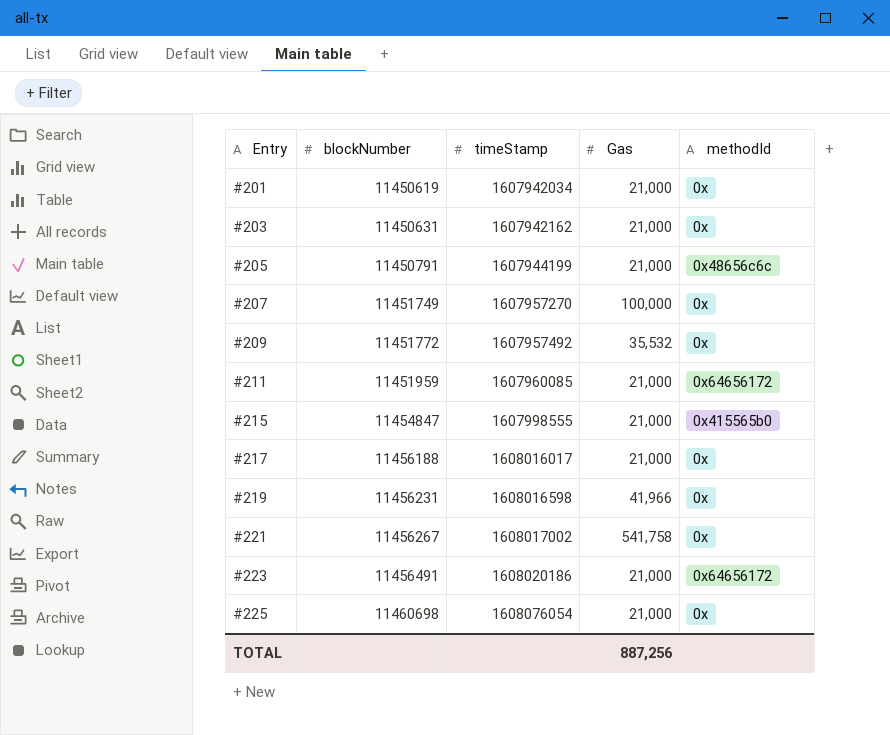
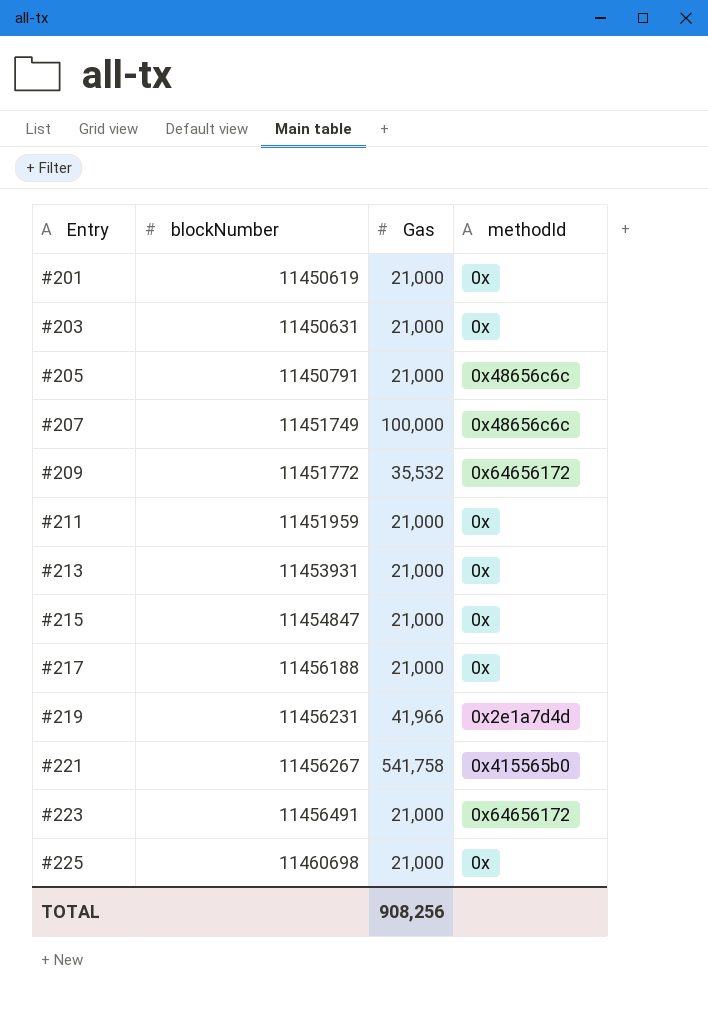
column timeStamp | position: 3 -> none
#207 | methodId: 0x -> 0x48656c6c
#209 | methodId: 0x -> 0x64656172
#211 | methodId: 0x64656172 -> 0x
row #213: none -> 11453931 | 21,000 | 0x
#215 | methodId: 0x415565b0 -> 0x
#219 | methodId: 0x -> 0x2e1a7d4d
#221 | methodId: 0x -> 0x415565b0
TOTAL | Gas: 887,256 -> 908,256

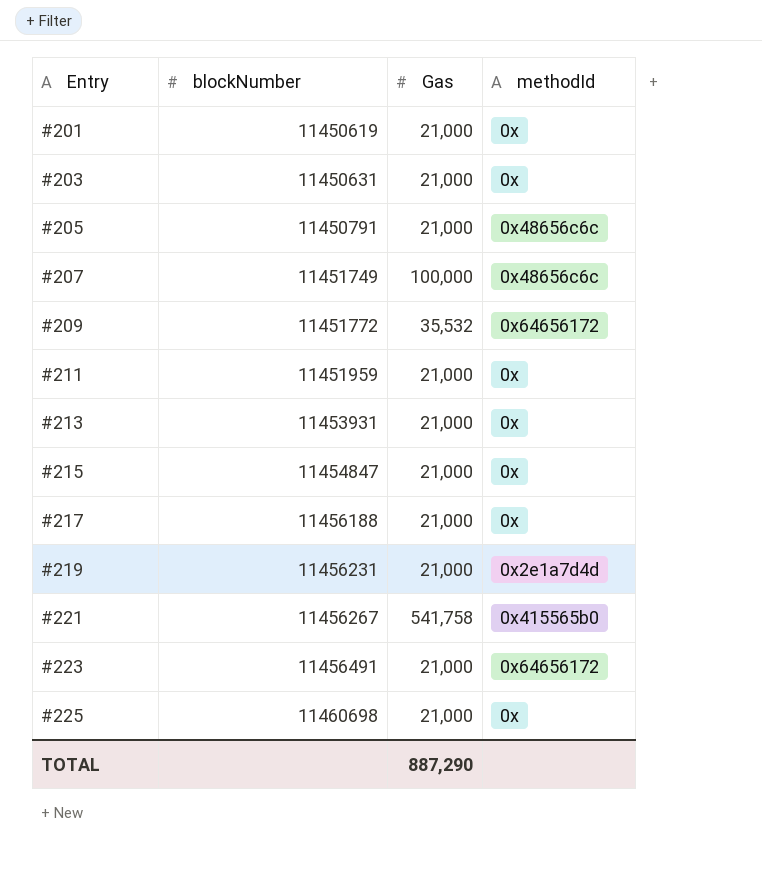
#219 | Gas: 41,966 -> 21,000
TOTAL | Gas: 908,256 -> 887,290

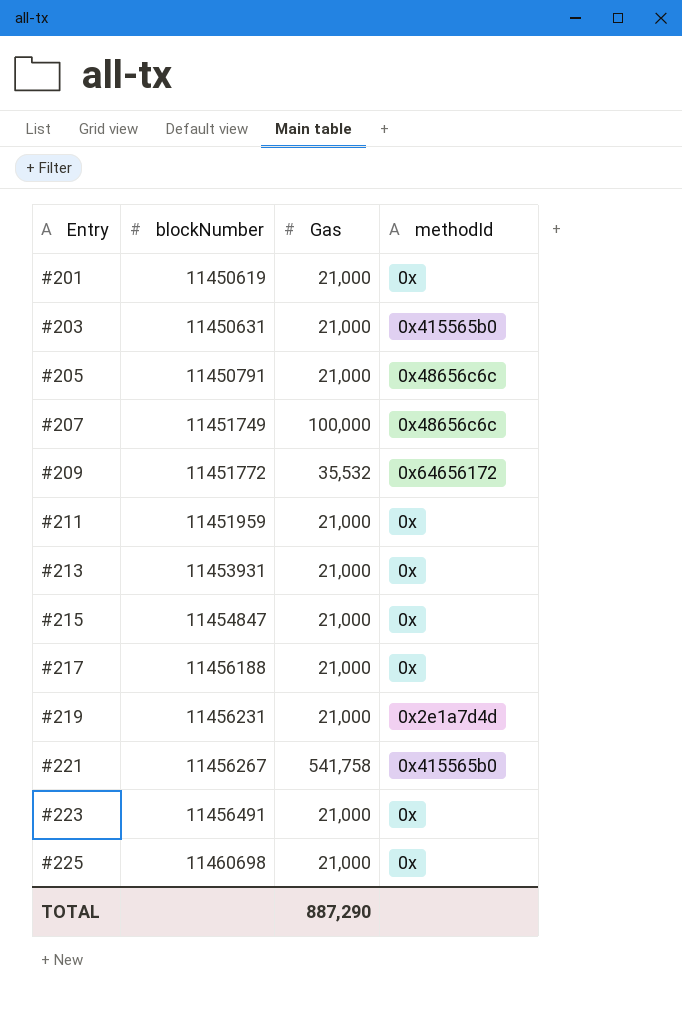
#203 | methodId: 0x -> 0x415565b0
#223 | methodId: 0x64656172 -> 0x

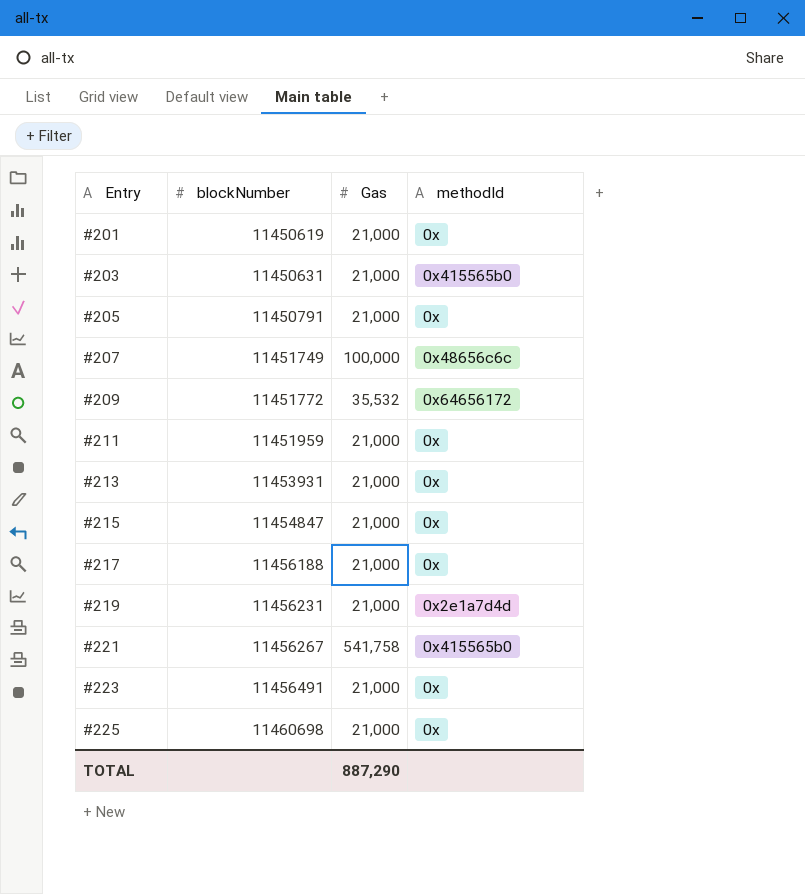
#205 | methodId: 0x48656c6c -> 0x

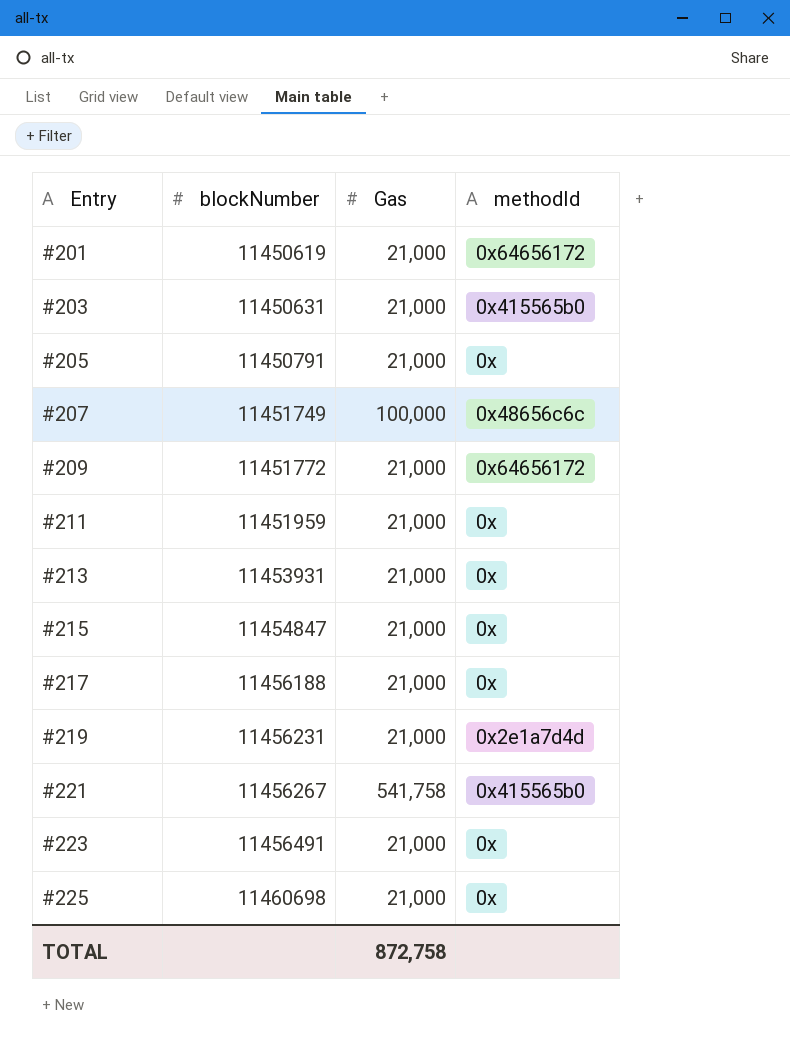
#201 | methodId: 0x -> 0x64656172
#209 | Gas: 35,532 -> 21,000
TOTAL | Gas: 887,290 -> 872,758

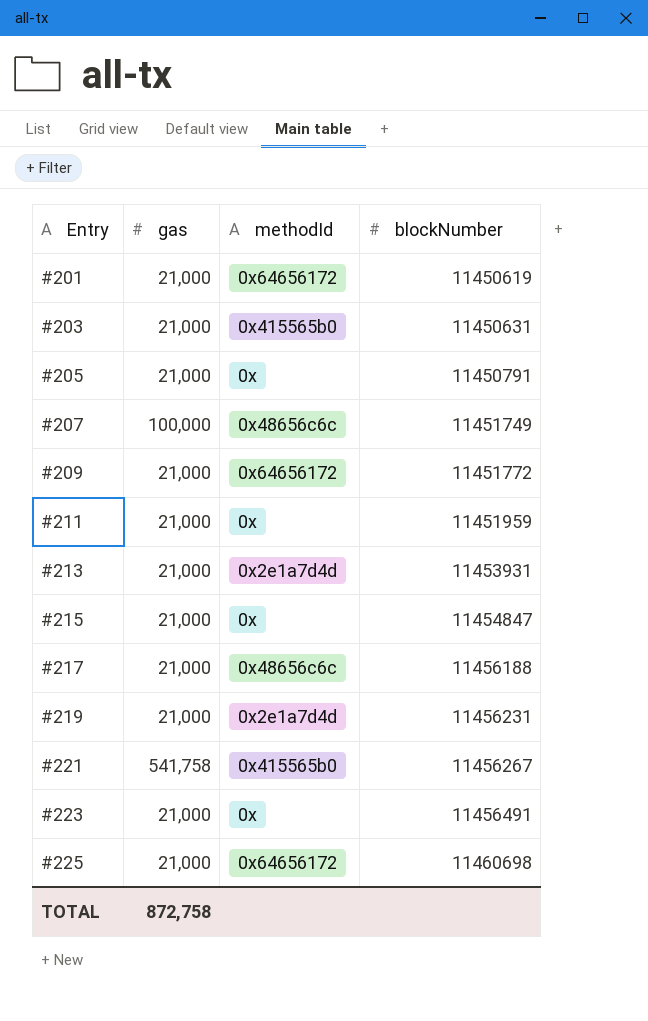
column name: Gas -> gas
column blockNumber | position: 2 -> 4
#213 | methodId: 0x -> 0x2e1a7d4d
#217 | methodId: 0x -> 0x48656c6c
#225 | methodId: 0x -> 0x64656172

